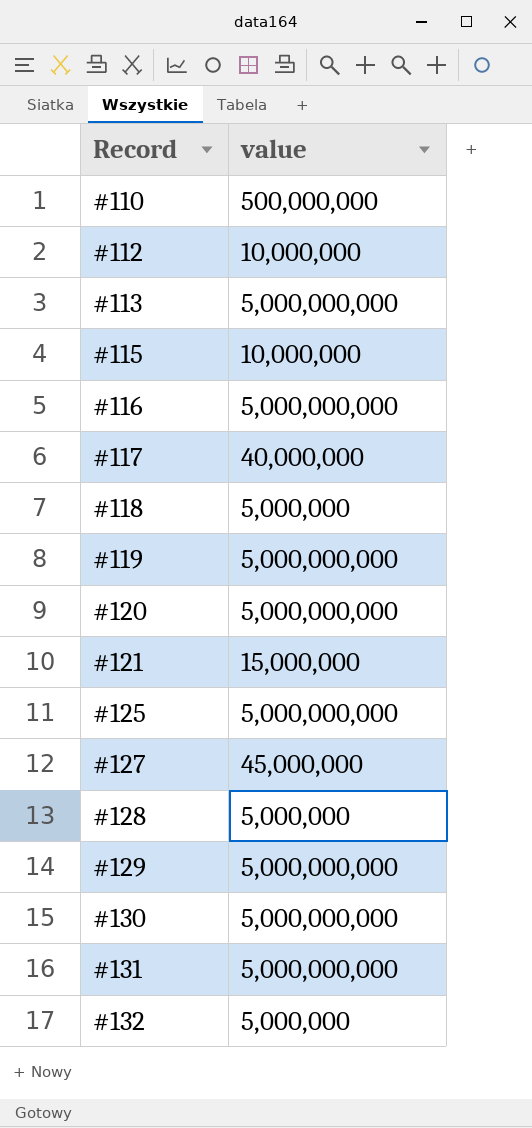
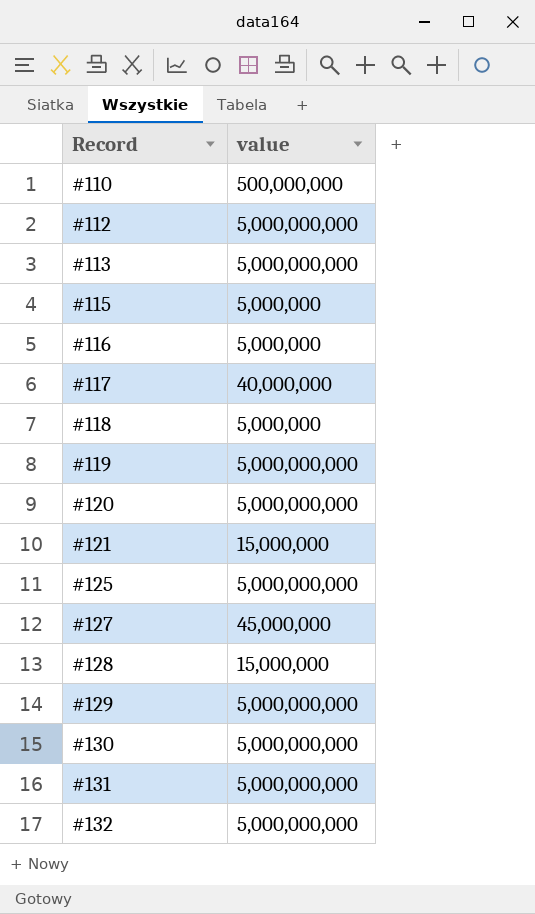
#112 | value: 10,000,000 -> 5,000,000,000
#115 | value: 10,000,000 -> 5,000,000
#116 | value: 5,000,000,000 -> 5,000,000
#128 | value: 5,000,000 -> 15,000,000
#132 | value: 5,000,000 -> 5,000,000,000

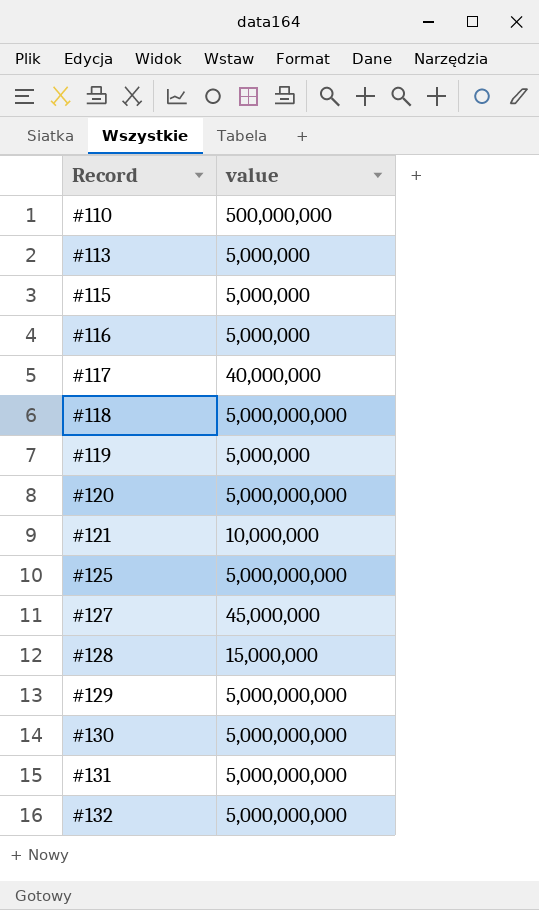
row #112: 5,000,000,000 -> none
#113 | value: 5,000,000,000 -> 5,000,000
#118 | value: 5,000,000 -> 5,000,000,000
#119 | value: 5,000,000,000 -> 5,000,000
#121 | value: 15,000,000 -> 10,000,000

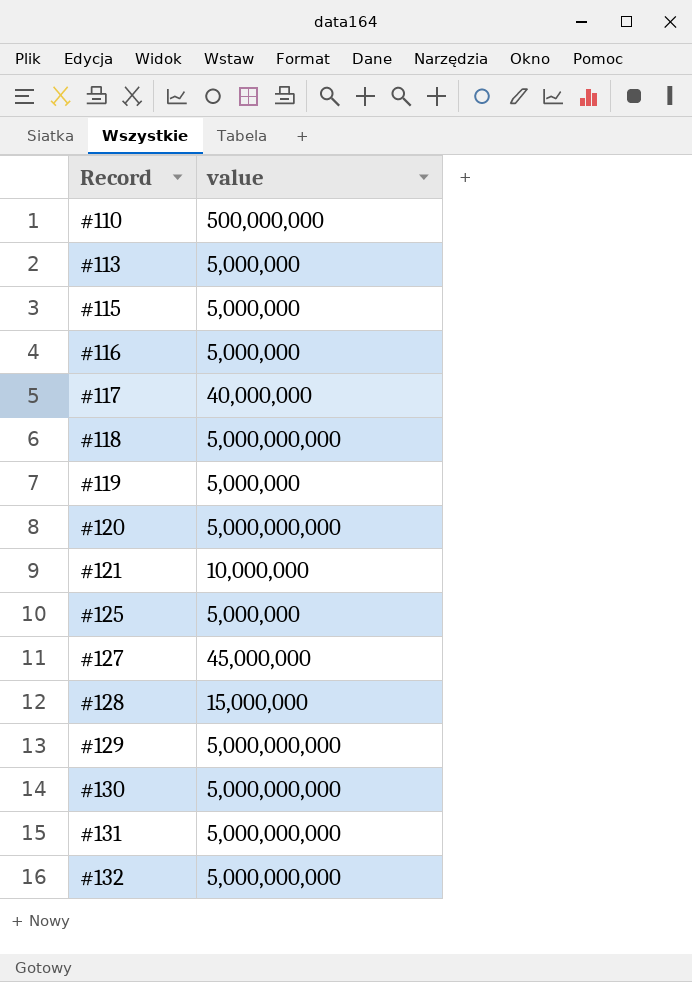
#125 | value: 5,000,000,000 -> 5,000,000

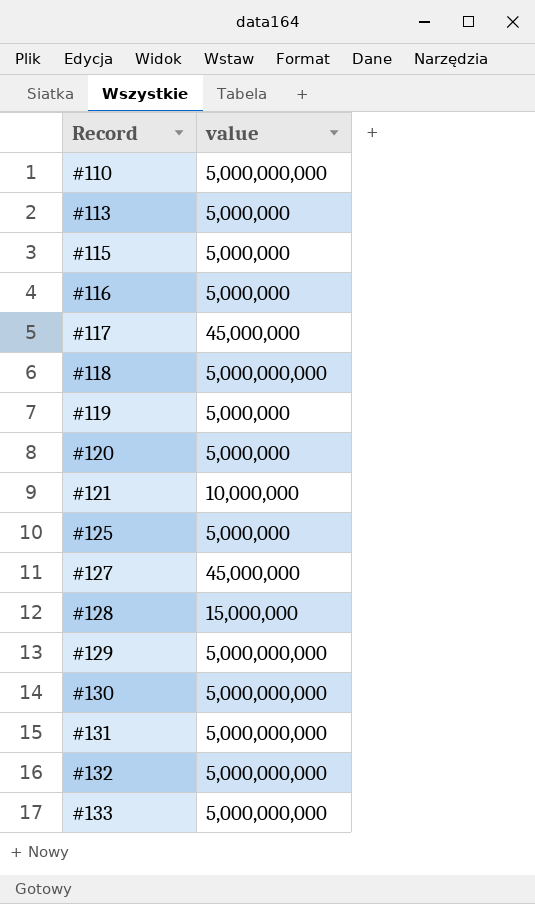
#110 | value: 500,000,000 -> 5,000,000,000
#117 | value: 40,000,000 -> 45,000,000
#120 | value: 5,000,000,000 -> 5,000,000
row #133: none -> 5,000,000,000

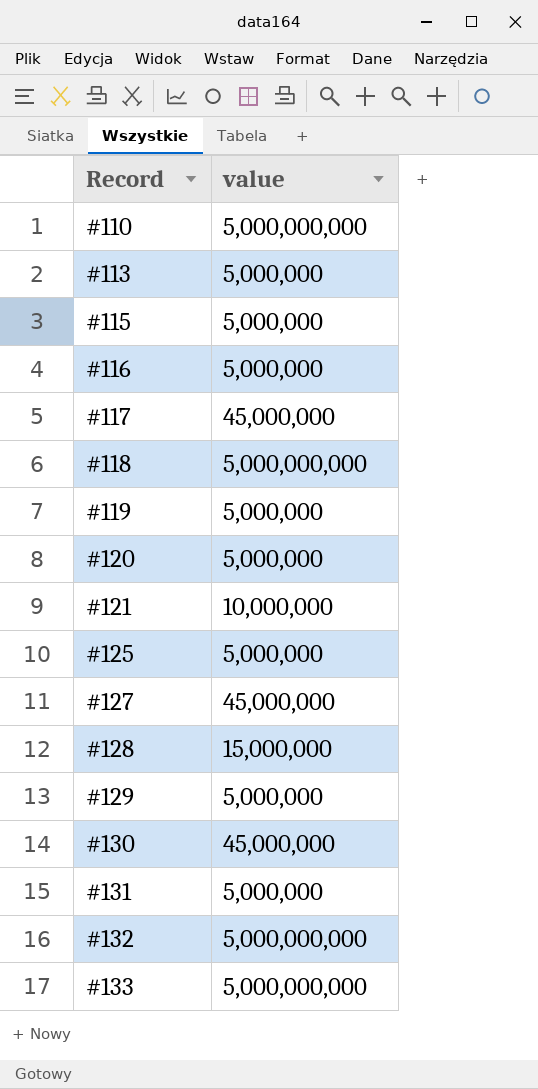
#129 | value: 5,000,000,000 -> 5,000,000
#130 | value: 5,000,000,000 -> 45,000,000
#131 | value: 5,000,000,000 -> 5,000,000

